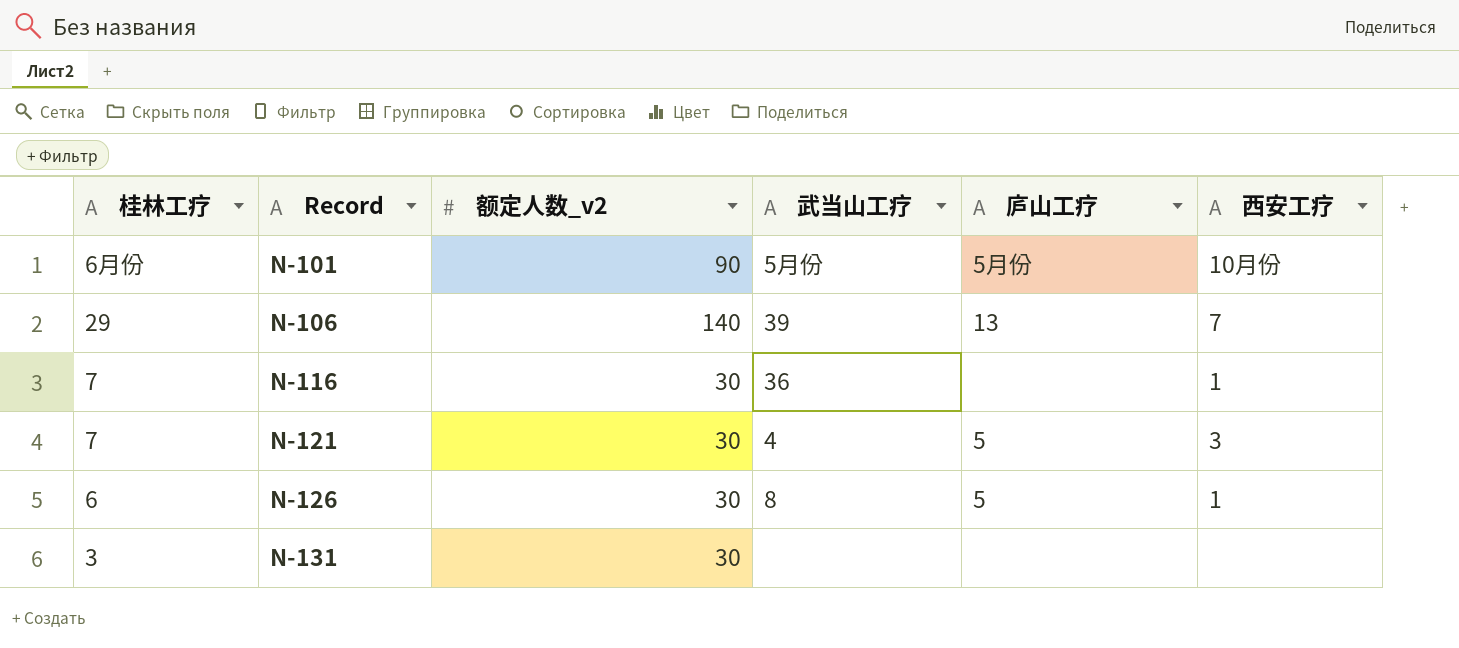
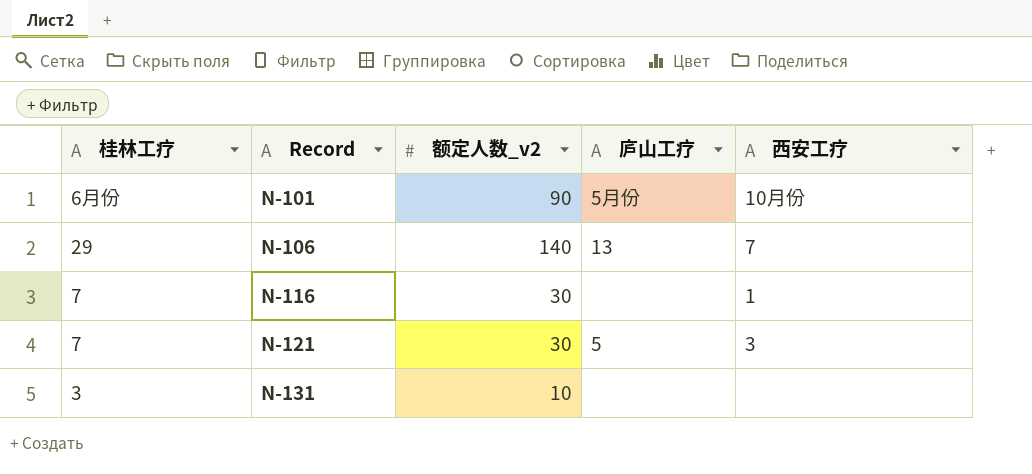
column 武当山工疗 | position: 4 -> none
row N-126: 6 | 30 | 8 | 5 | 1 -> none
N-131 | 额定人数_v2: 30 -> 10

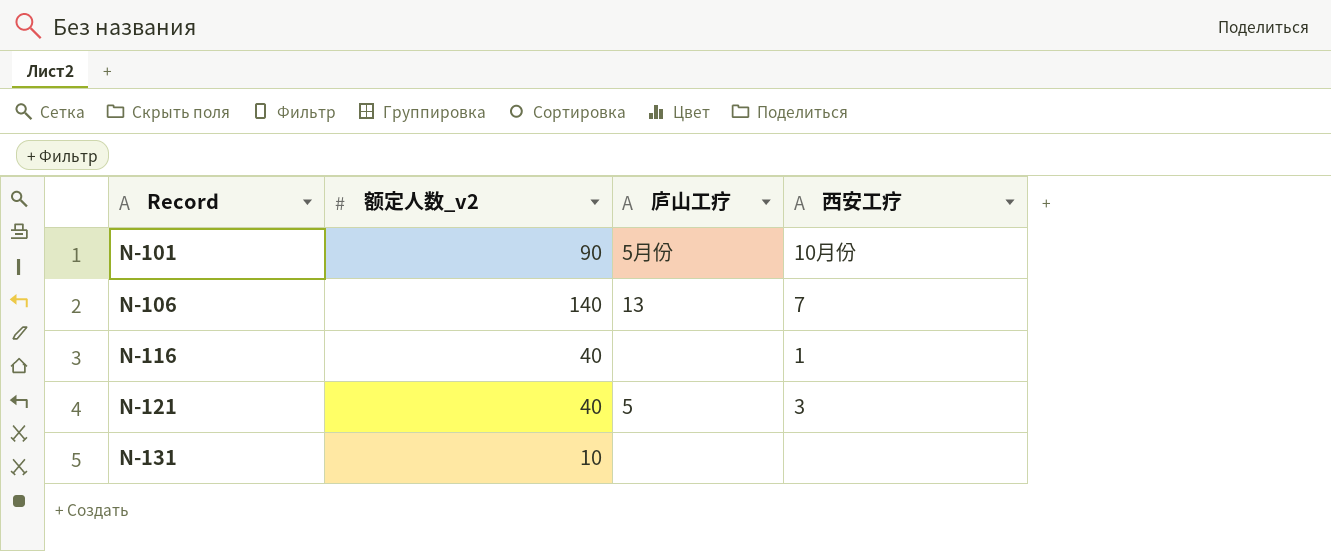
column 桂林工疗 | position: 1 -> none
N-116 | 额定人数_v2: 30 -> 40
N-121 | 额定人数_v2: 30 -> 40

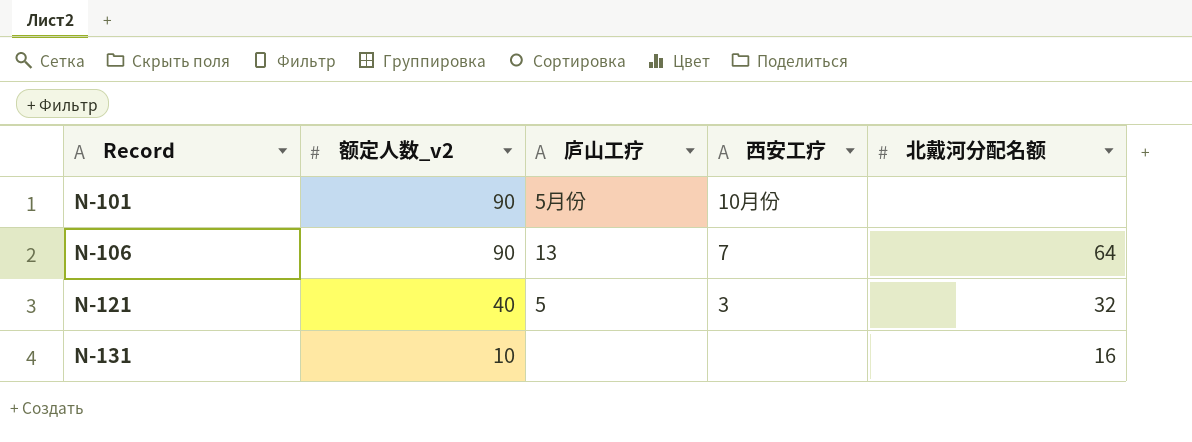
column 北戴河分配名额 | position: none -> 5
row N-116: 40 | none | 1 -> none
N-106 | 额定人数_v2: 140 -> 90

